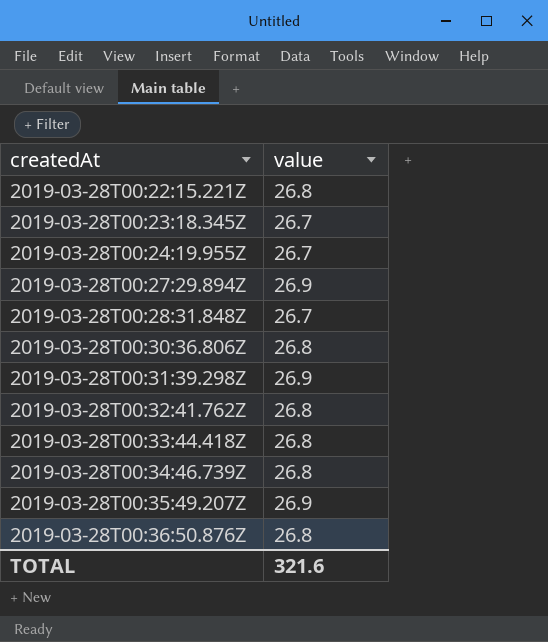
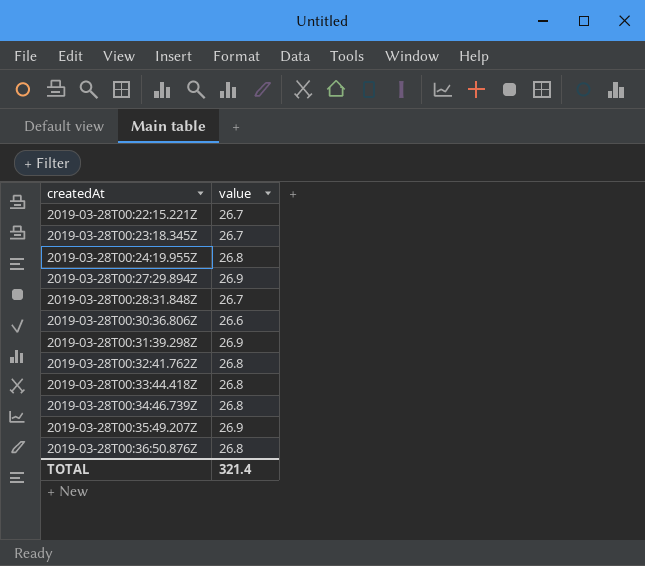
2019-03-28T00:22:15.221Z | value: 26.8 -> 26.7
2019-03-28T00:24:19.955Z | value: 26.7 -> 26.8
2019-03-28T00:30:36.806Z | value: 26.8 -> 26.6
TOTAL | value: 321.6 -> 321.4

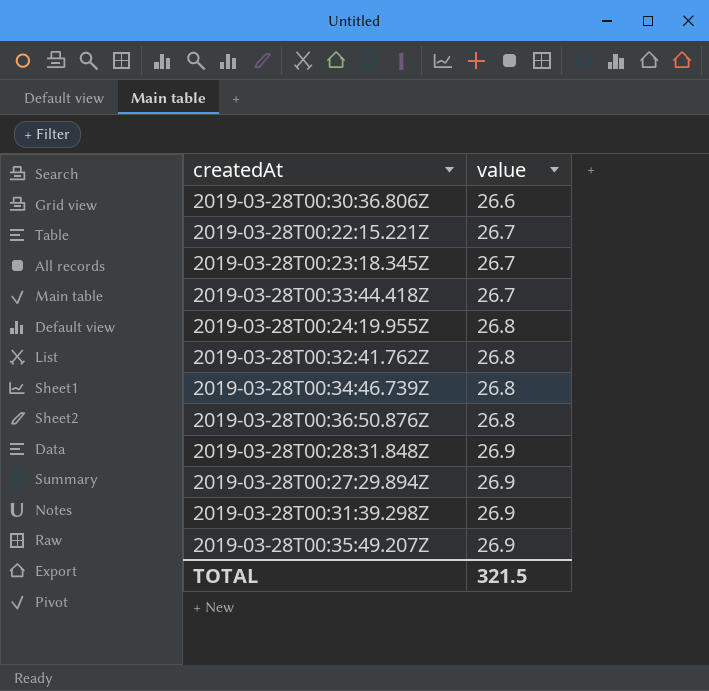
row order: createdAt ascending -> value ascending
2019-03-28T00:33:44.418Z | value: 26.8 -> 26.7
2019-03-28T00:28:31.848Z | value: 26.7 -> 26.9
TOTAL | value: 321.4 -> 321.5

